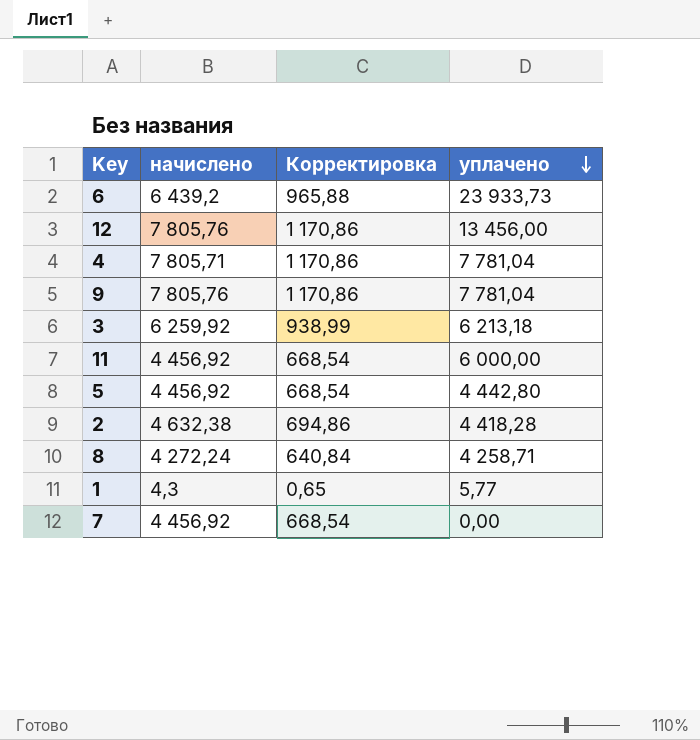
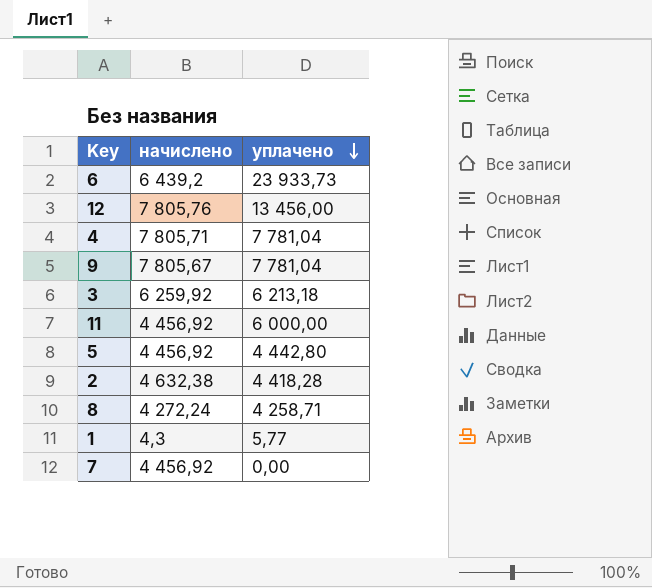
column Корректировка | formula: [начислено] * 0,15 -> none
9 | начислено: 7 805,76 -> 7 805,67

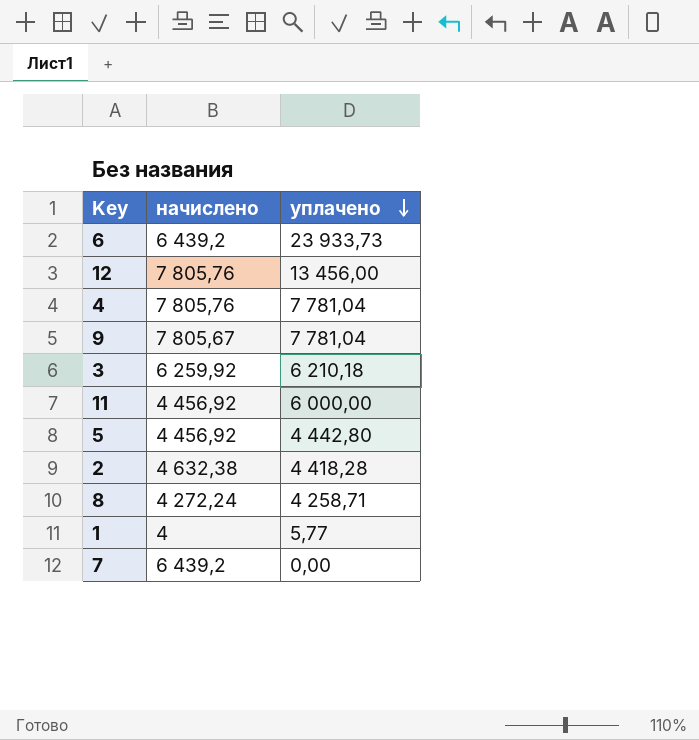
4 | начислено: 7 805,71 -> 7 805,76
3 | уплачено: 6 213,18 -> 6 210,18
1 | начислено: 4,3 -> 4
7 | начислено: 4 456,92 -> 6 439,2

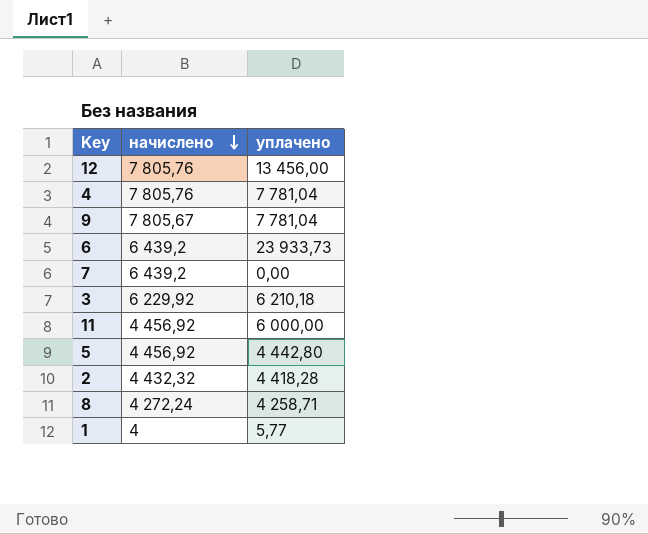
row order: уплачено descending -> начислено descending
3 | начислено: 6 259,92 -> 6 229,92
2 | начислено: 4 632,38 -> 4 432,32

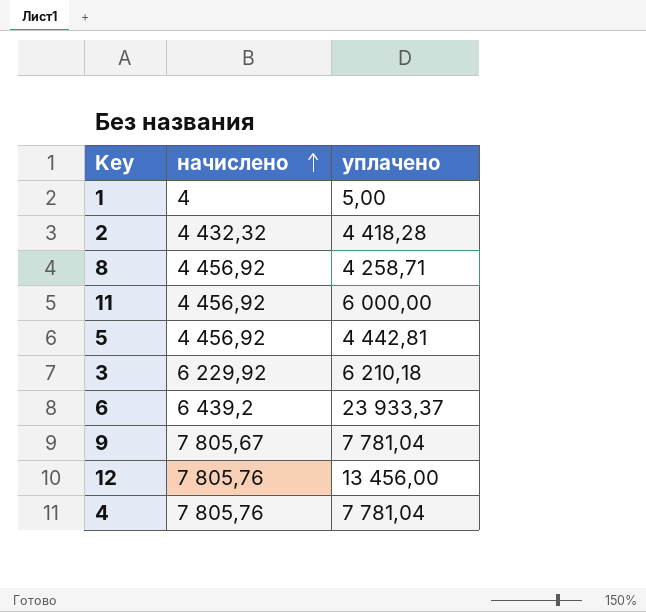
row order: начислено descending -> начислено ascending
row 7: 6 439,2 | 0,00 -> none
1 | уплачено: 5,77 -> 5,00
8 | начислено: 4 272,24 -> 4 456,92
5 | уплачено: 4 442,80 -> 4 442,81
6 | уплачено: 23 933,73 -> 23 933,37

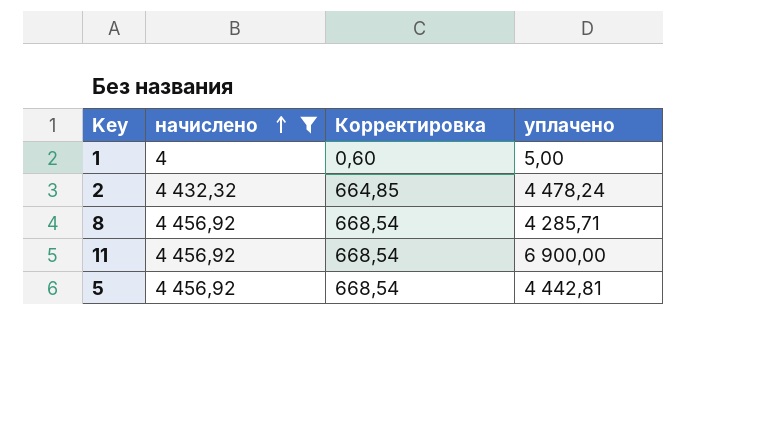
filter: none -> начислено <= 4 456,92
column Корректировка | formula: none -> [начислено] * 0,15
2 | уплачено: 4 418,28 -> 4 478,24
8 | уплачено: 4 258,71 -> 4 285,71
11 | уплачено: 6 000,00 -> 6 900,00

